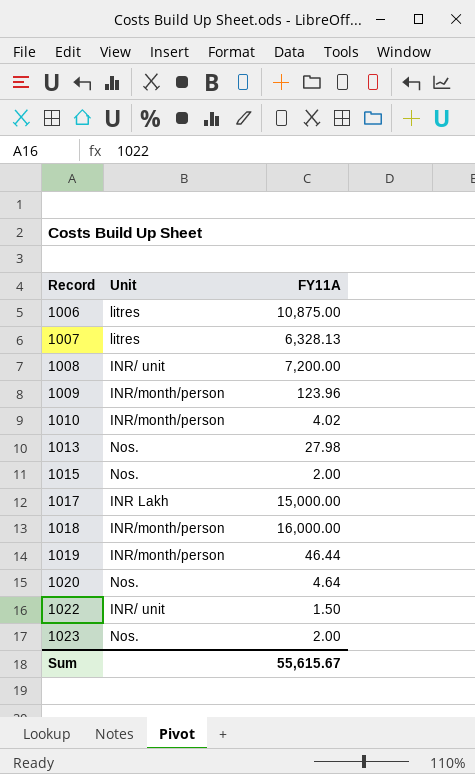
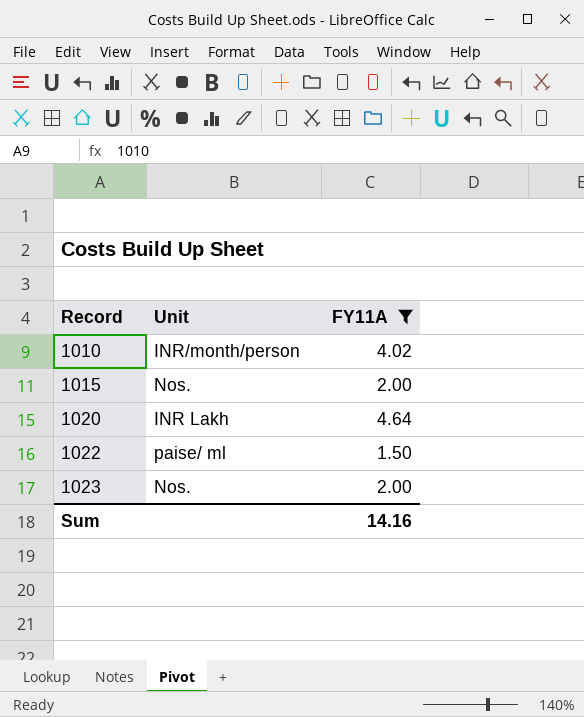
filter: none -> FY11A <= 4.64
1020 | Unit: Nos. -> INR Lakh
1022 | Unit: INR/ unit -> paise/ ml
Sum | FY11A: 55,615.67 -> 14.16

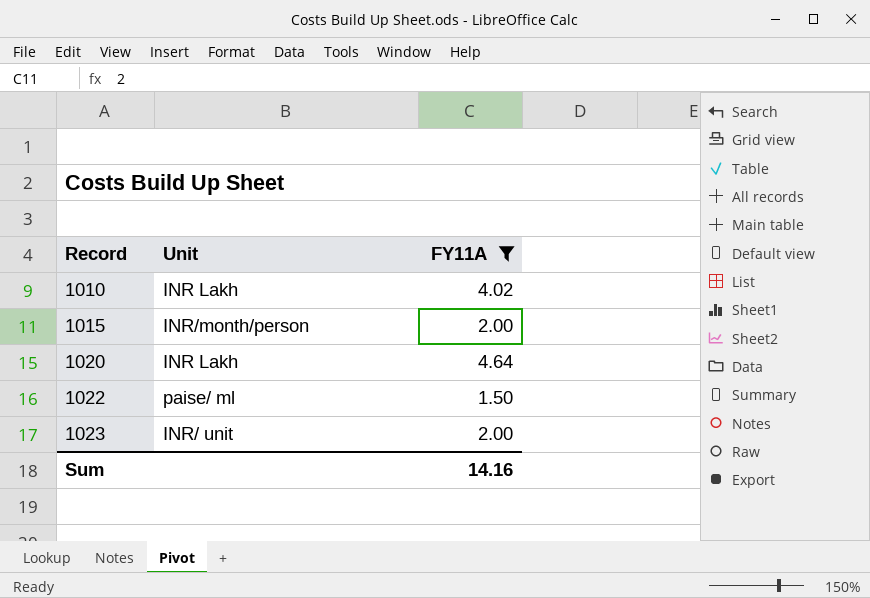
1010 | Unit: INR/month/person -> INR Lakh
1015 | Unit: Nos. -> INR/month/person
1023 | Unit: Nos. -> INR/ unit

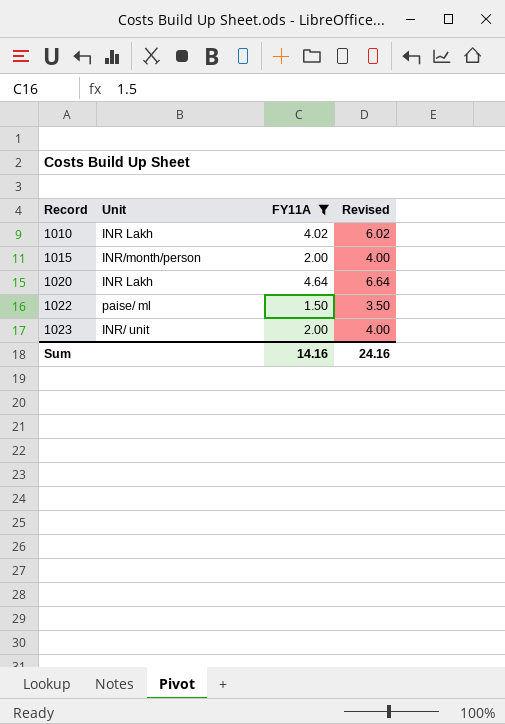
column Revised | formula: none -> [FY11A] + 2

